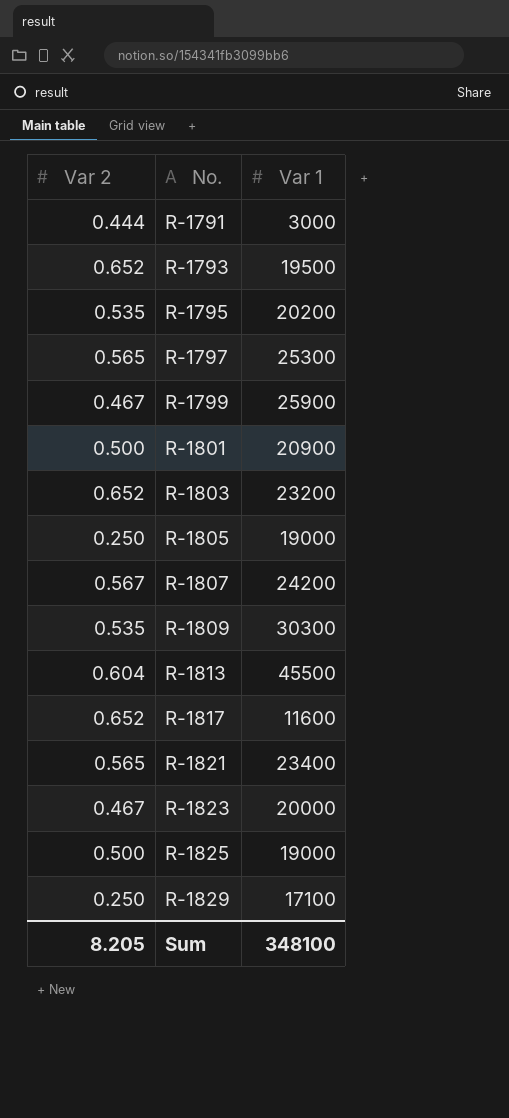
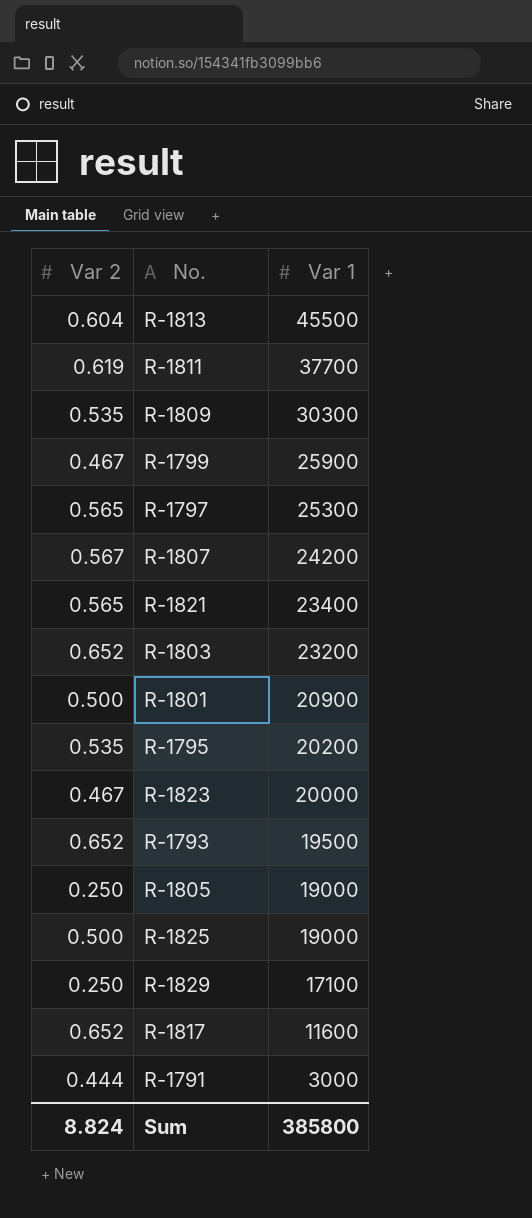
row order: No. ascending -> Var 1 descending
row R-1811: none -> 0.619 | 37700
Sum | Var 2: 8.205 -> 8.824
Sum | Var 1: 348100 -> 385800

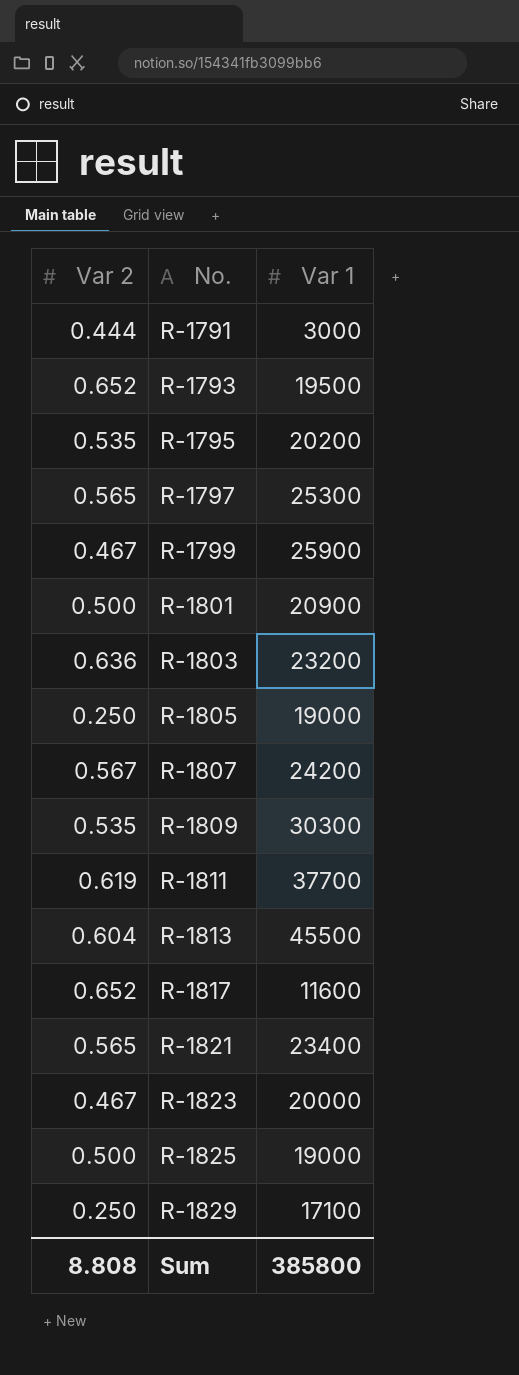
row order: Var 1 descending -> No. ascending
R-1803 | Var 2: 0.652 -> 0.636
Sum | Var 2: 8.824 -> 8.808

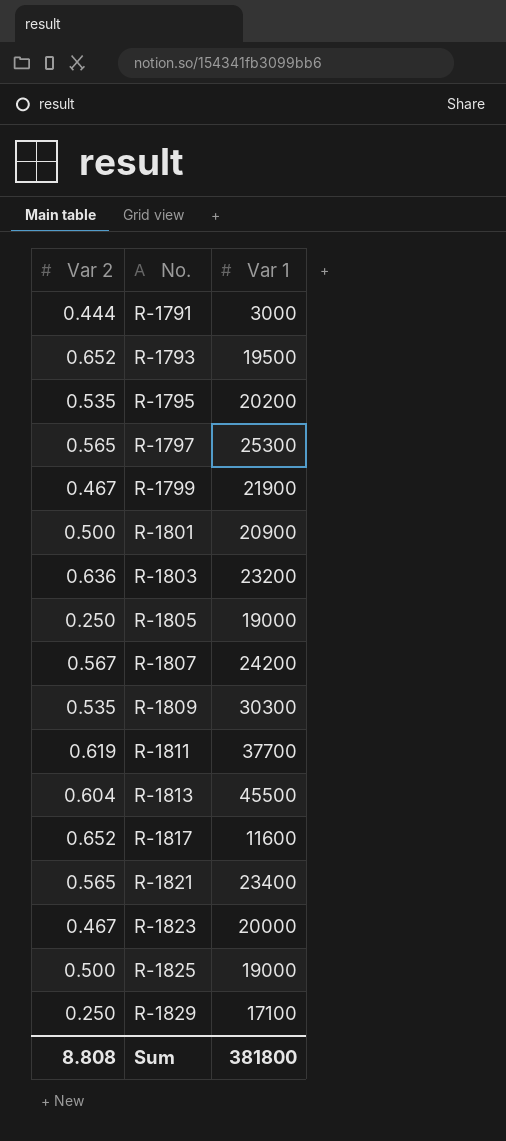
R-1799 | Var 1: 25900 -> 21900
Sum | Var 1: 385800 -> 381800

